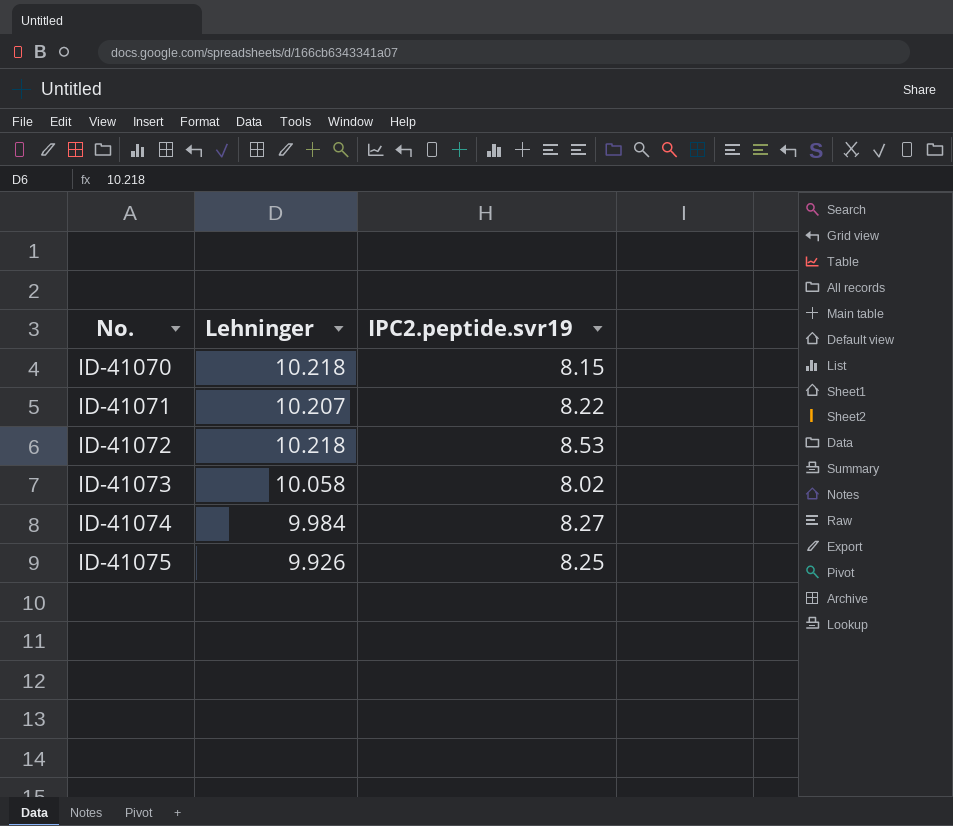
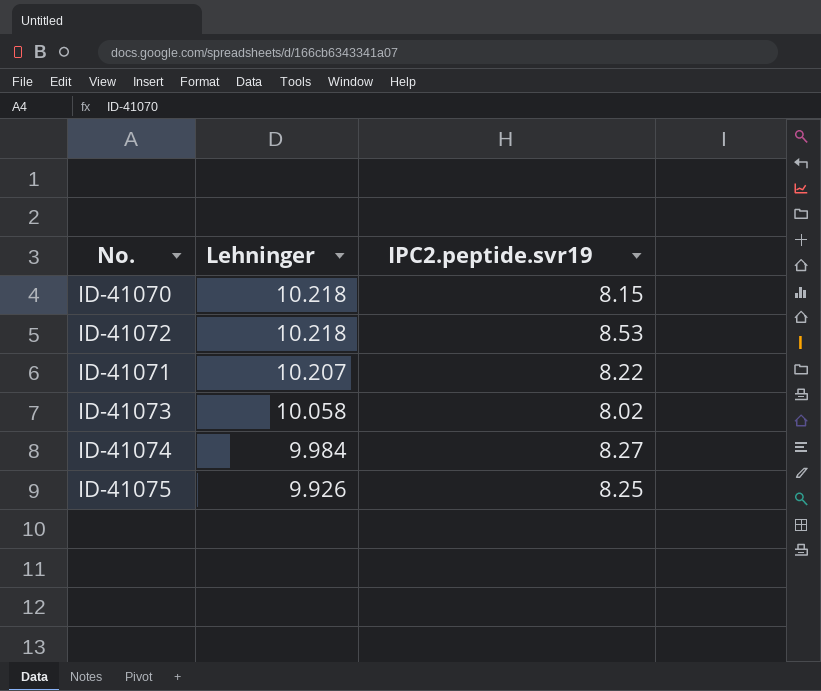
row order: No. ascending -> Lehninger descending

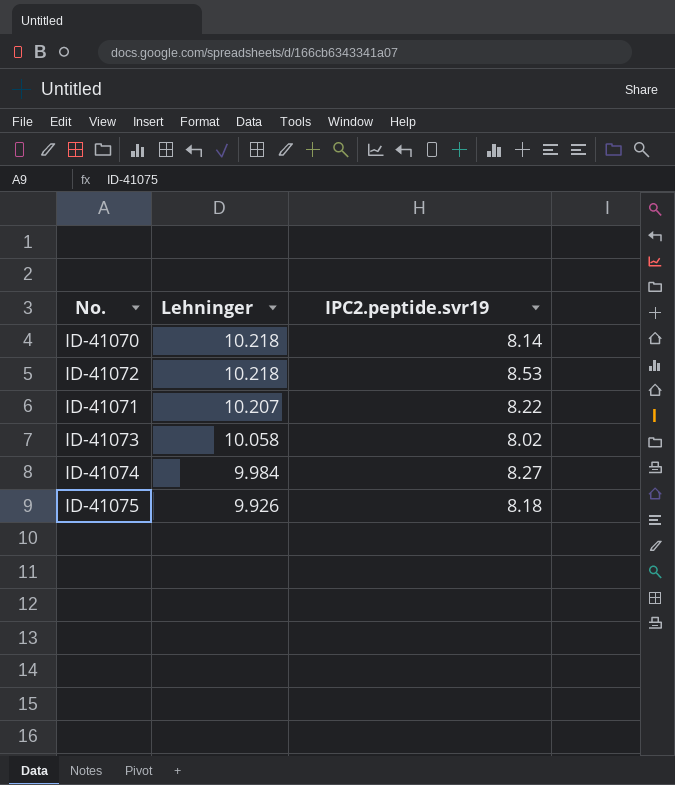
ID-41070 | IPC2.peptide.svr19: 8.15 -> 8.14
ID-41075 | IPC2.peptide.svr19: 8.25 -> 8.18

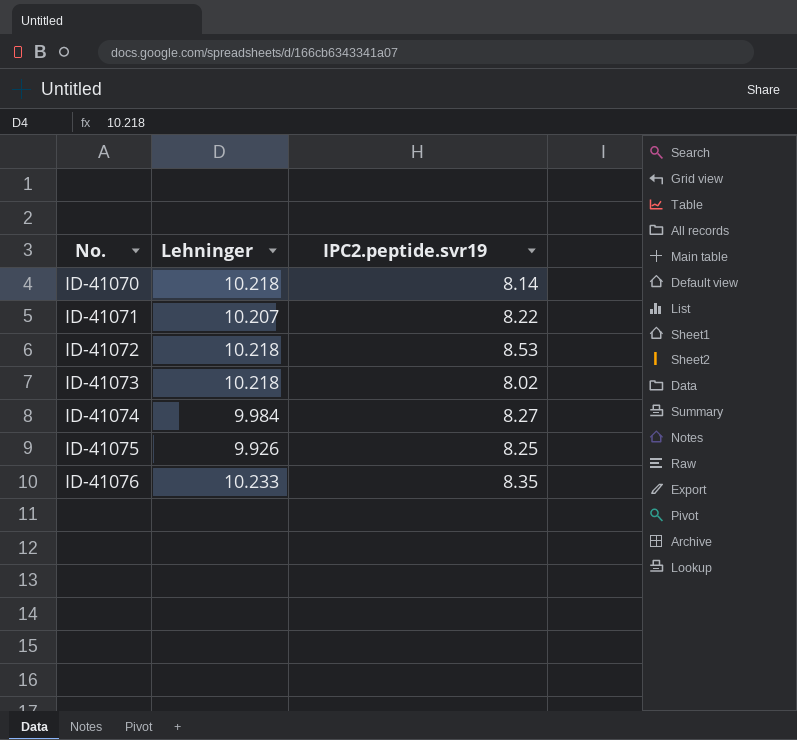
row order: Lehninger descending -> No. ascending
ID-41073 | Lehninger: 10.058 -> 10.218
ID-41075 | IPC2.peptide.svr19: 8.18 -> 8.25
row ID-41076: none -> 10.233 | 8.35

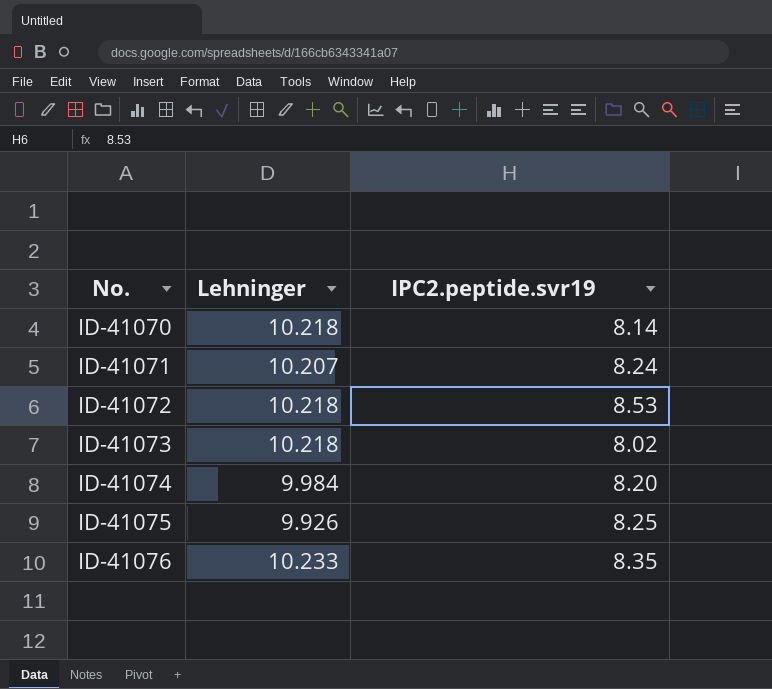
ID-41071 | IPC2.peptide.svr19: 8.22 -> 8.24
ID-41074 | IPC2.peptide.svr19: 8.27 -> 8.20

